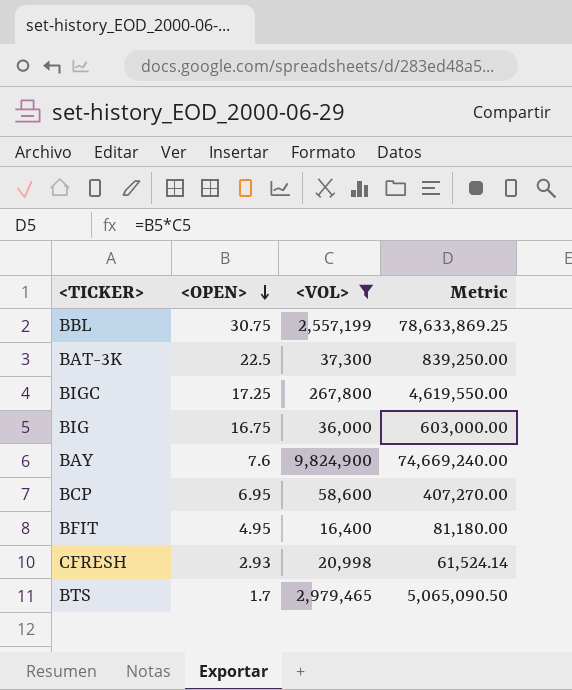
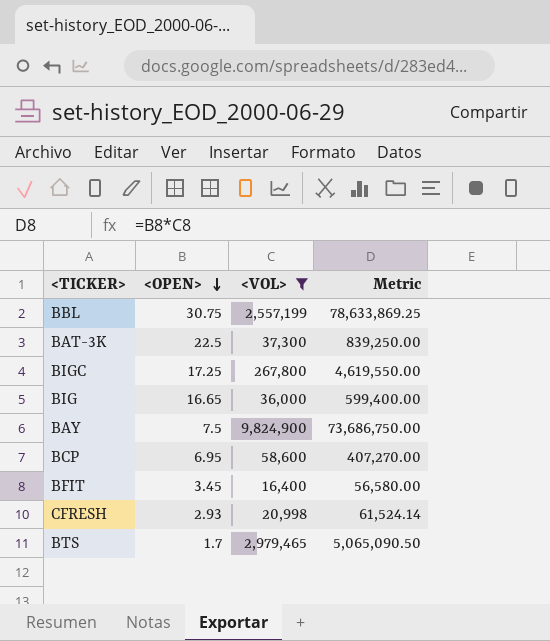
BIG | <OPEN>: 16.75 -> 16.65
BIG | Metric: 603,000.00 -> 599,400.00
BAY | <OPEN>: 7.6 -> 7.5
BAY | Metric: 74,669,240.00 -> 73,686,750.00
BFIT | <OPEN>: 4.95 -> 3.45
BFIT | Metric: 81,180.00 -> 56,580.00

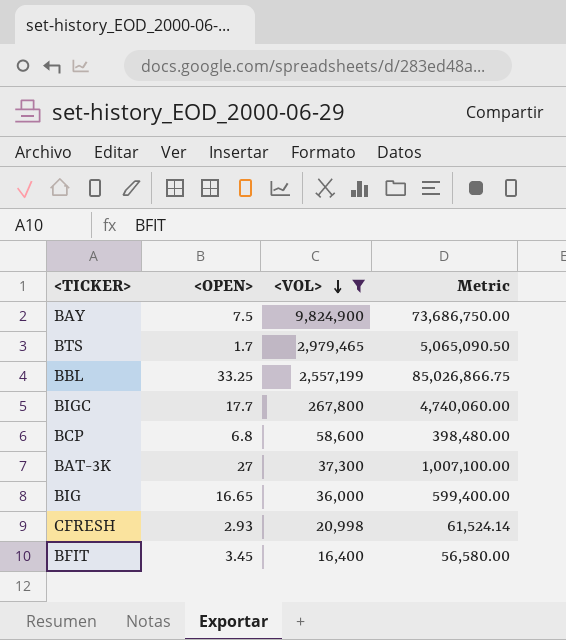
row order: <OPEN> descending -> <VOL> descending
BBL | <OPEN>: 30.75 -> 33.25
BBL | Metric: 78,633,869.25 -> 85,026,866.75
BIGC | <OPEN>: 17.25 -> 17.7
BIGC | Metric: 4,619,550.00 -> 4,740,060.00
BCP | <OPEN>: 6.95 -> 6.8
BCP | Metric: 407,270.00 -> 398,480.00
BAT-3K | <OPEN>: 22.5 -> 27
BAT-3K | Metric: 839,250.00 -> 1,007,100.00

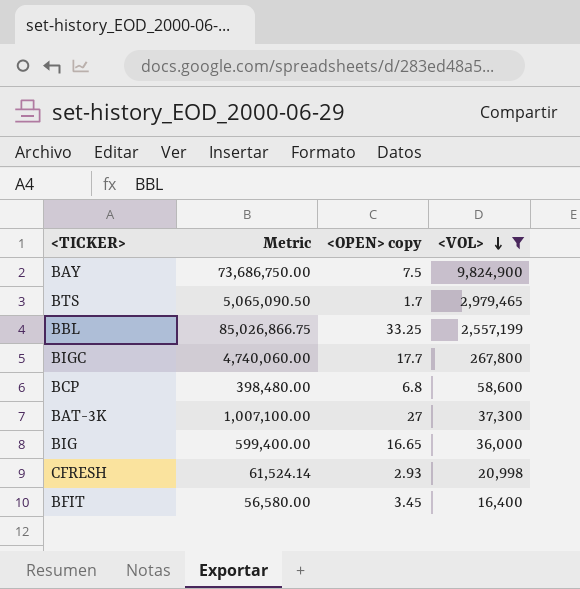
column Metric | position: 4 -> 2
column name: <OPEN> -> <OPEN> copy

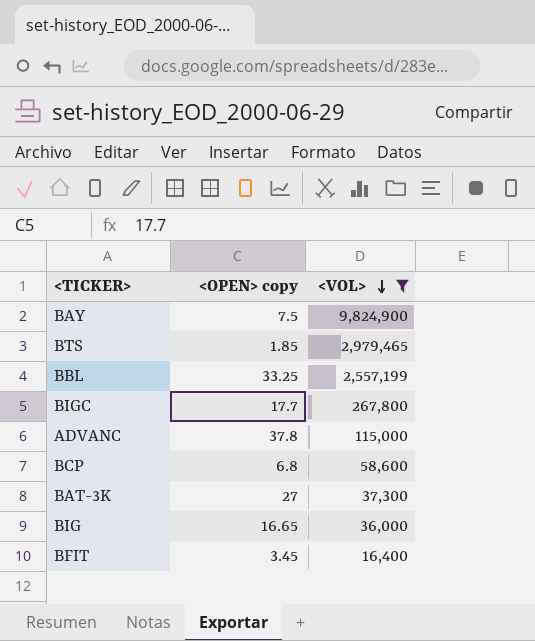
column Metric | formula: [<OPEN> copy] * [<VOL>] -> none
row CFRESH: 61,524.14 | 2.93 | 20,998 -> none
BTS | <OPEN> copy: 1.7 -> 1.85
row ADVANC: none -> 37.8 | 115,000

